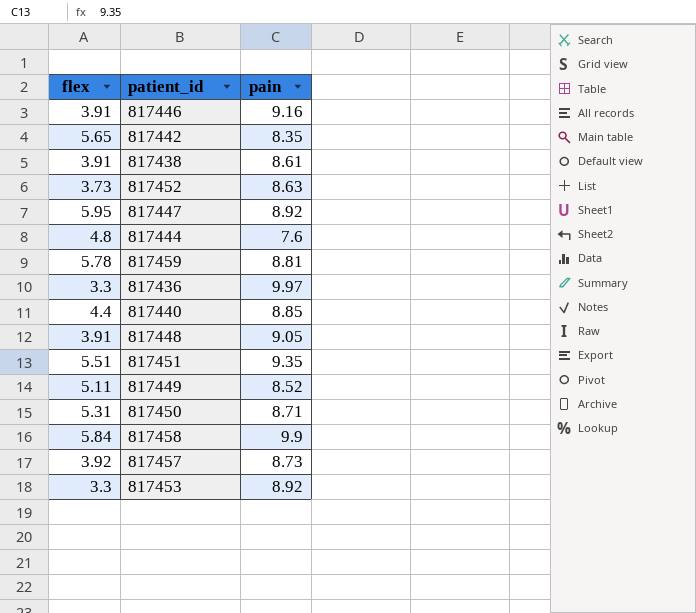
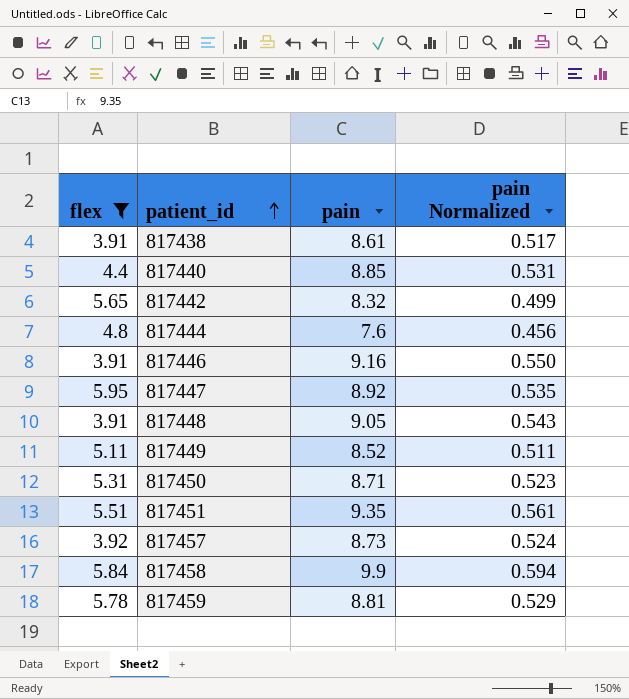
filter: none -> flex >= 3.91
row order: none -> patient_id ascending
column pain Normalized | formula: none -> [pain] * 0.06
817442 | pain: 8.35 -> 8.32

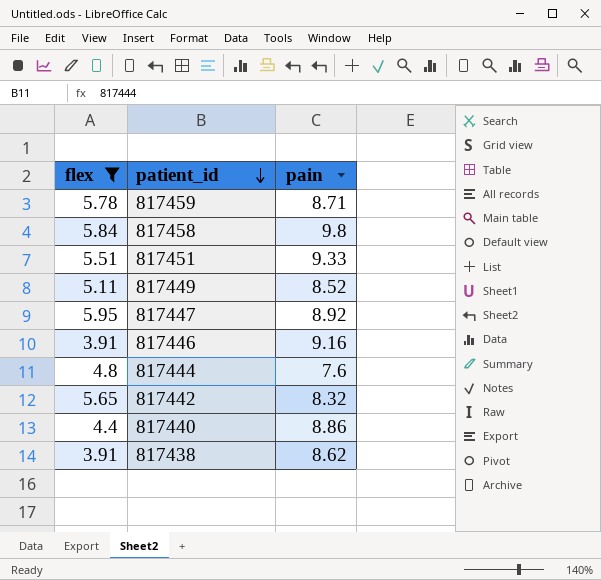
row order: patient_id ascending -> patient_id descending
column pain Normalized | formula: [pain] * 0.06 -> none
row 817448: 3.91 | 9.05 | 0.543 -> none
row 817450: 5.31 | 8.71 | 0.523 -> none
row 817457: 3.92 | 8.73 | 0.524 -> none
817459 | pain: 8.81 -> 8.71
817458 | pain: 9.9 -> 9.8
817451 | pain: 9.35 -> 9.33
817440 | pain: 8.85 -> 8.86
817438 | pain: 8.61 -> 8.62

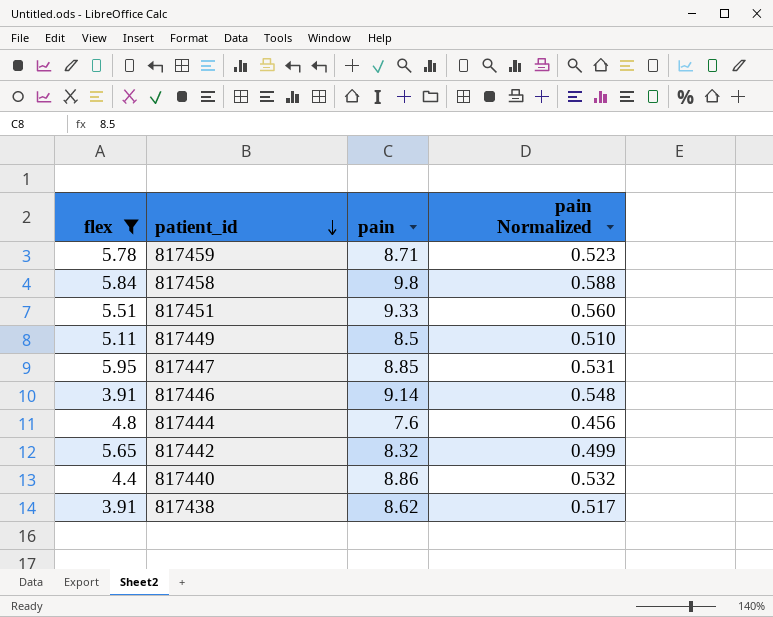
column pain Normalized | formula: none -> [pain] * 0.06
817449 | pain: 8.52 -> 8.5
817447 | pain: 8.92 -> 8.85
817446 | pain: 9.16 -> 9.14

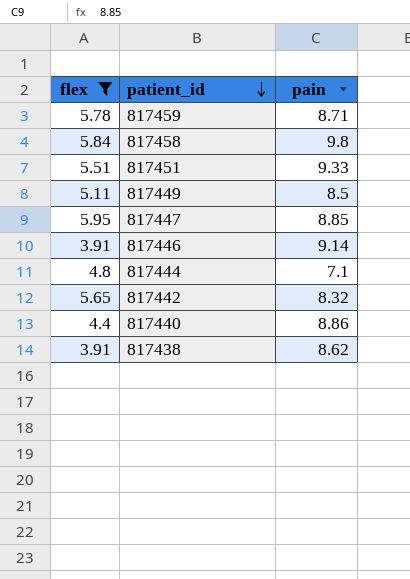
column pain Normalized | formula: [pain] * 0.06 -> none
817444 | pain: 7.6 -> 7.1

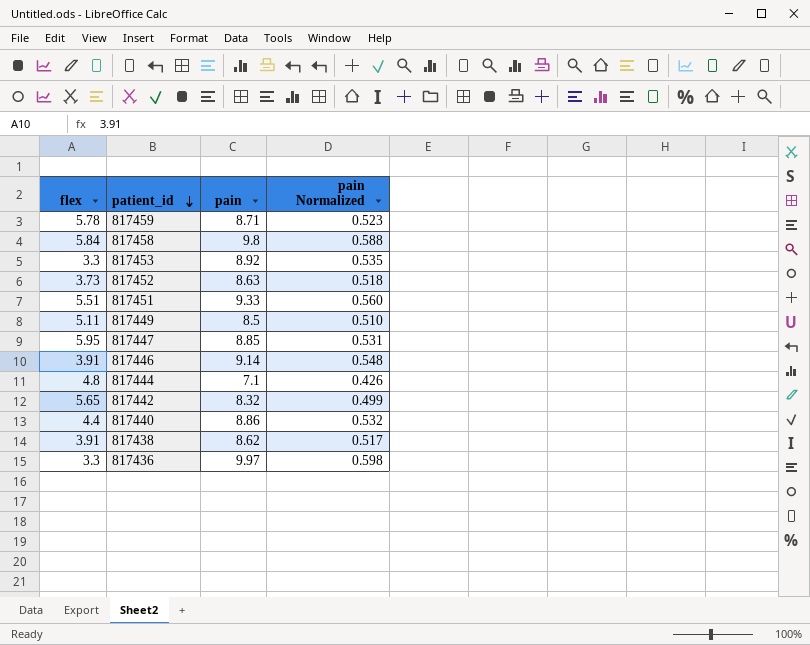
filter: flex >= 3.91 -> none
column pain Normalized | formula: none -> [pain] * 0.06

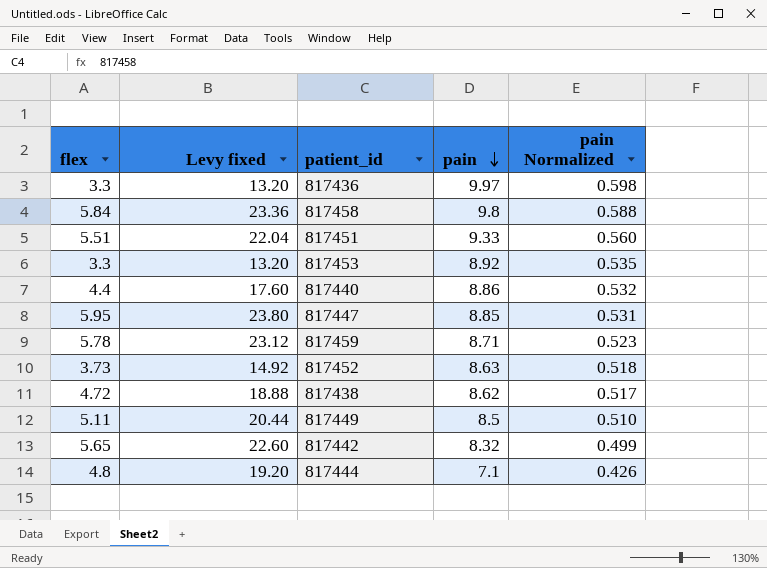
row order: patient_id descending -> pain descending
column Levy fixed | formula: none -> [flex] * 4
row 817446: 3.91 | 9.14 | 0.548 -> none
817438 | flex: 3.91 -> 4.72

